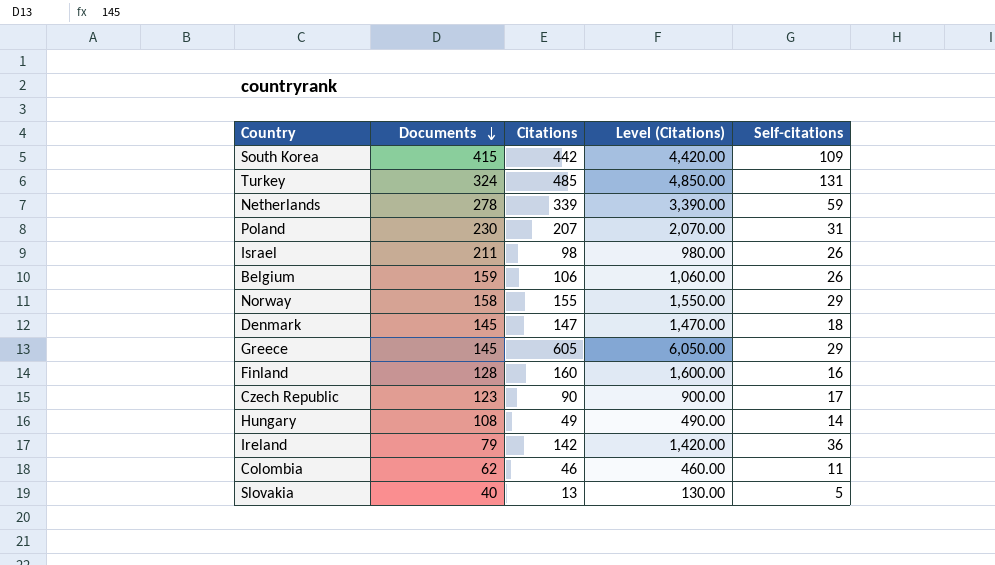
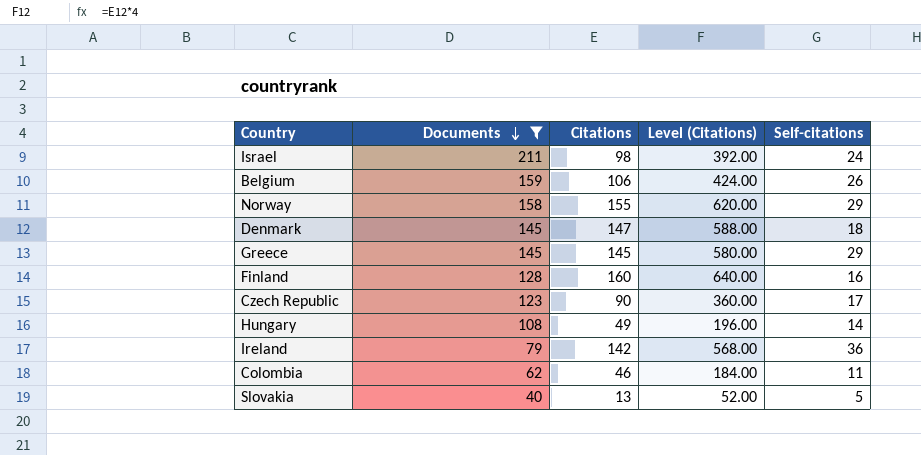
filter: none -> Documents <= 211
column Level (Citations) | formula: [Citations] * 10 -> [Citations] * 4
Israel | Self-citations: 26 -> 24
Greece | Citations: 605 -> 145

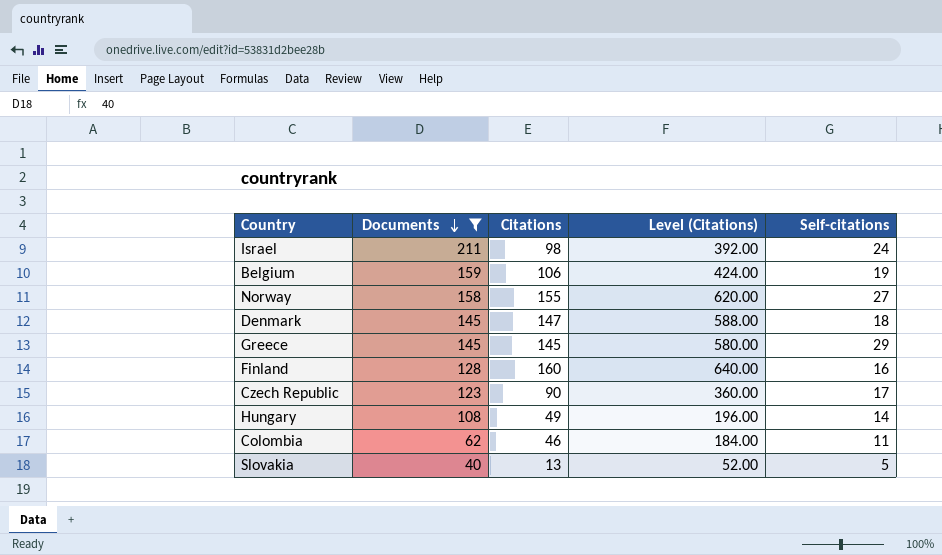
row Ireland: 79 | 142 | 568.00 | 36 -> none
Belgium | Self-citations: 26 -> 19
Norway | Self-citations: 29 -> 27

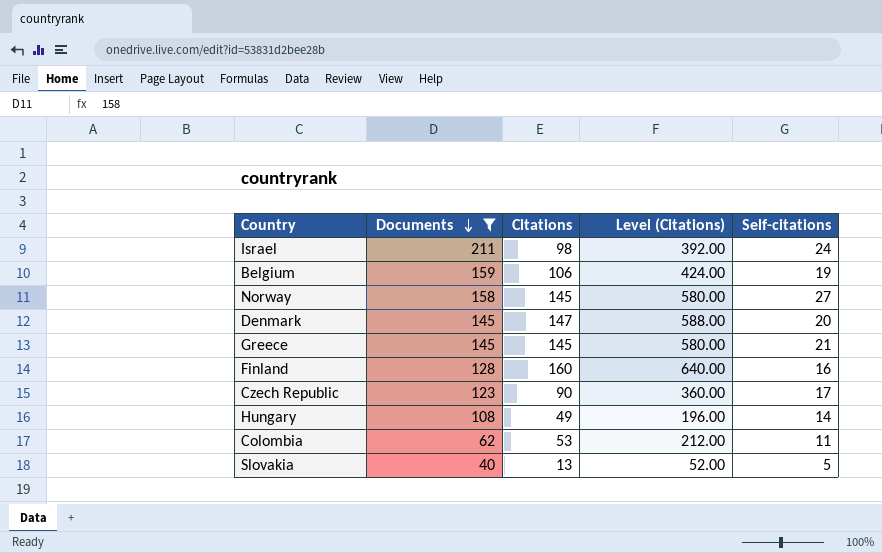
Norway | Citations: 155 -> 145
Norway | Level (Citations): 620.00 -> 580.00
Denmark | Self-citations: 18 -> 20
Greece | Self-citations: 29 -> 21
Colombia | Citations: 46 -> 53
Colombia | Level (Citations): 184.00 -> 212.00

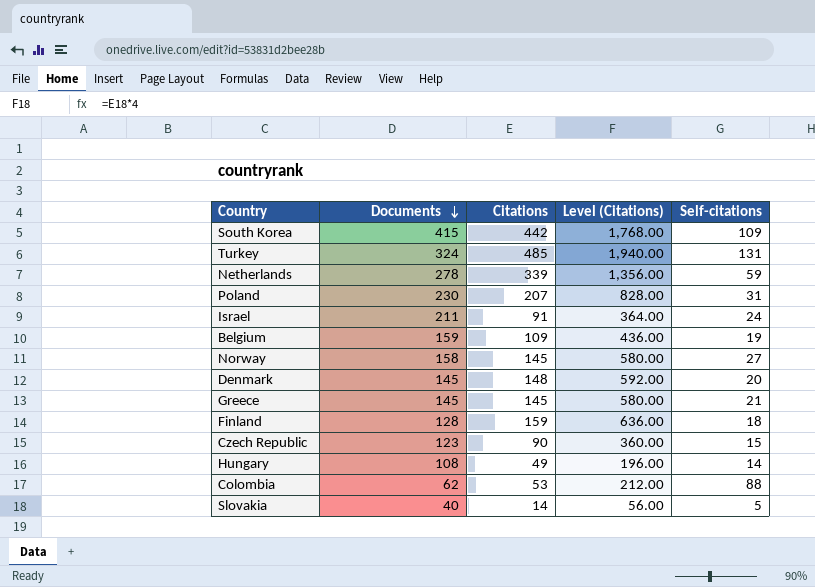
filter: Documents <= 211 -> none
Israel | Citations: 98 -> 91
Israel | Level (Citations): 392.00 -> 364.00
Belgium | Citations: 106 -> 109
Belgium | Level (Citations): 424.00 -> 436.00
Denmark | Citations: 147 -> 148
Denmark | Level (Citations): 588.00 -> 592.00
Finland | Citations: 160 -> 159
Finland | Level (Citations): 640.00 -> 636.00
Finland | Self-citations: 16 -> 18
Czech Republic | Self-citations: 17 -> 15
Colombia | Self-citations: 11 -> 88
Slovakia | Citations: 13 -> 14
Slovakia | Level (Citations): 52.00 -> 56.00

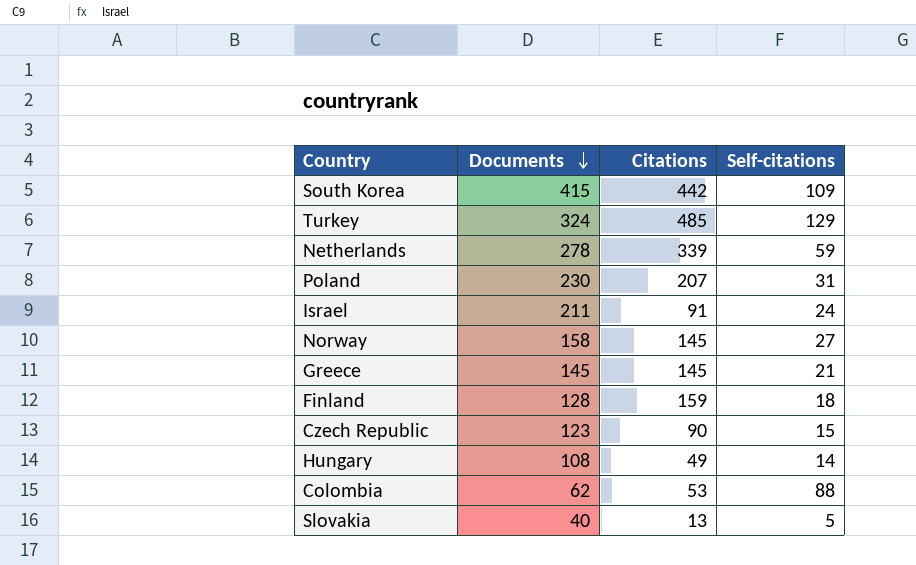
column Level (Citations) | formula: [Citations] * 4 -> none
row Belgium: 159 | 109 | 436.00 | 19 -> none
row Denmark: 145 | 148 | 592.00 | 20 -> none
Turkey | Self-citations: 131 -> 129
Slovakia | Citations: 14 -> 13

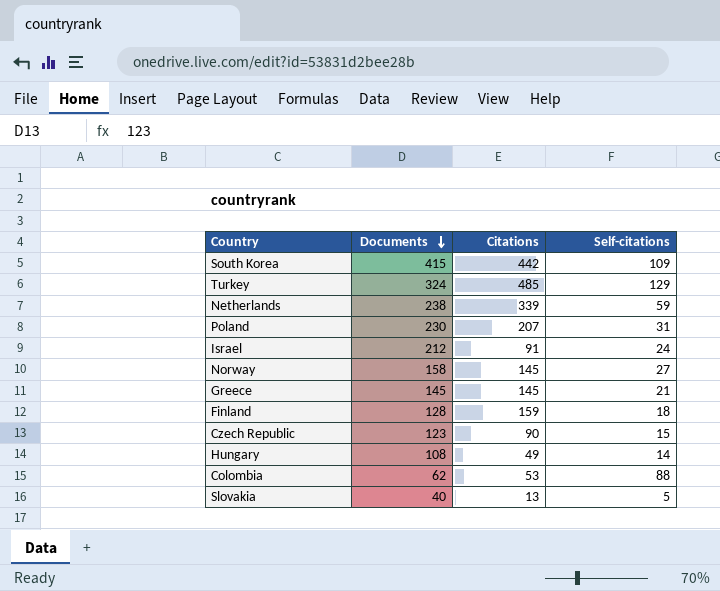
Netherlands | Documents: 278 -> 238
Israel | Documents: 211 -> 212

